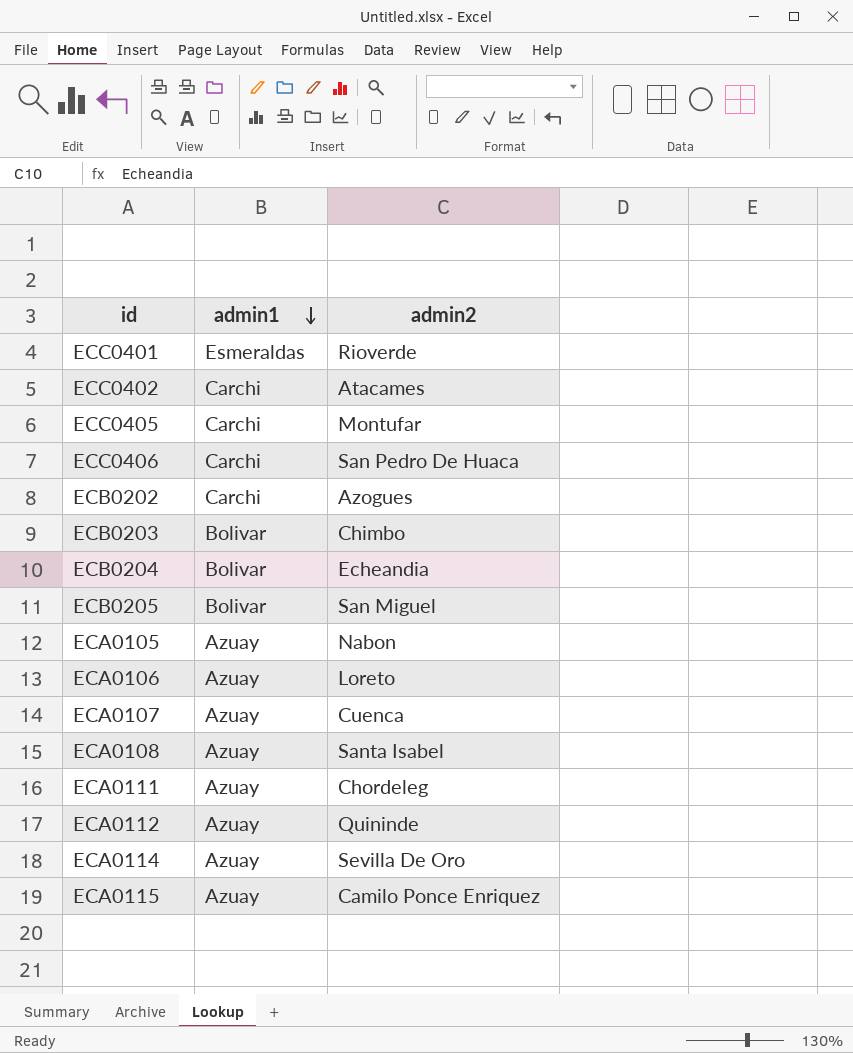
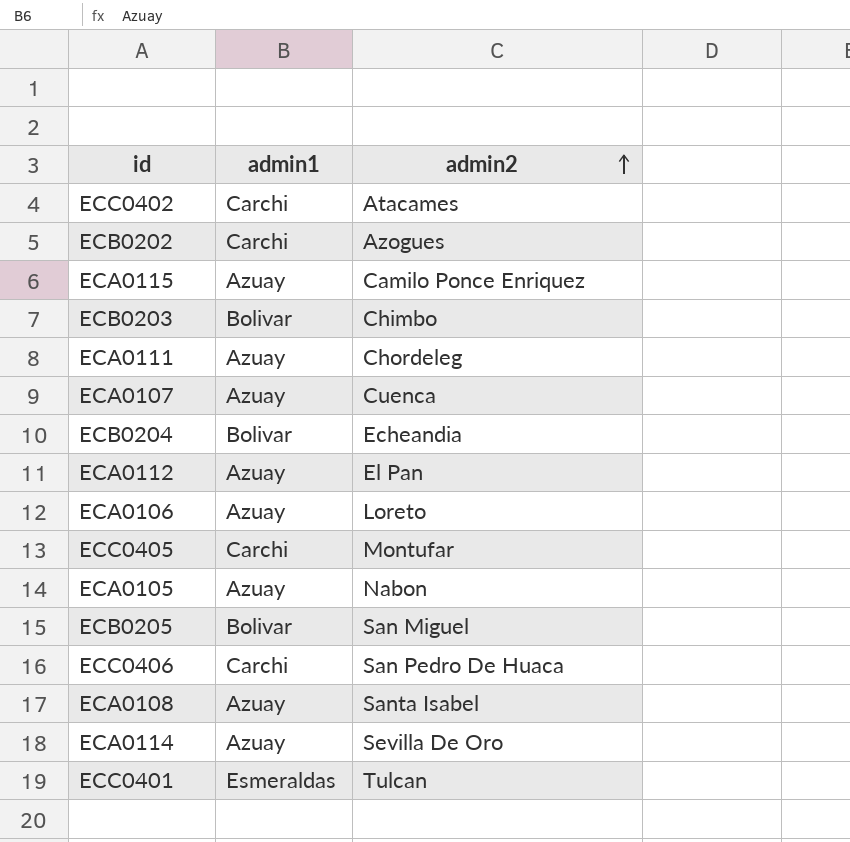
row order: admin1 descending -> admin2 ascending
ECA0112 | admin2: Quininde -> El Pan
ECC0401 | admin2: Rioverde -> Tulcan

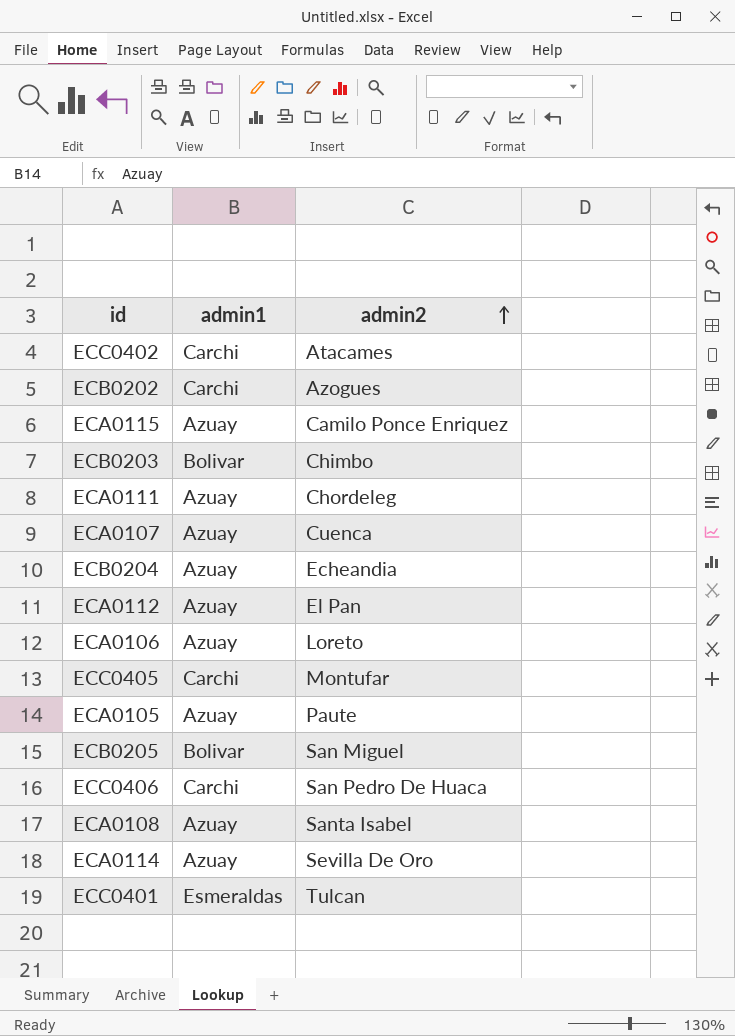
ECB0204 | admin1: Bolivar -> Azuay
ECA0105 | admin2: Nabon -> Paute

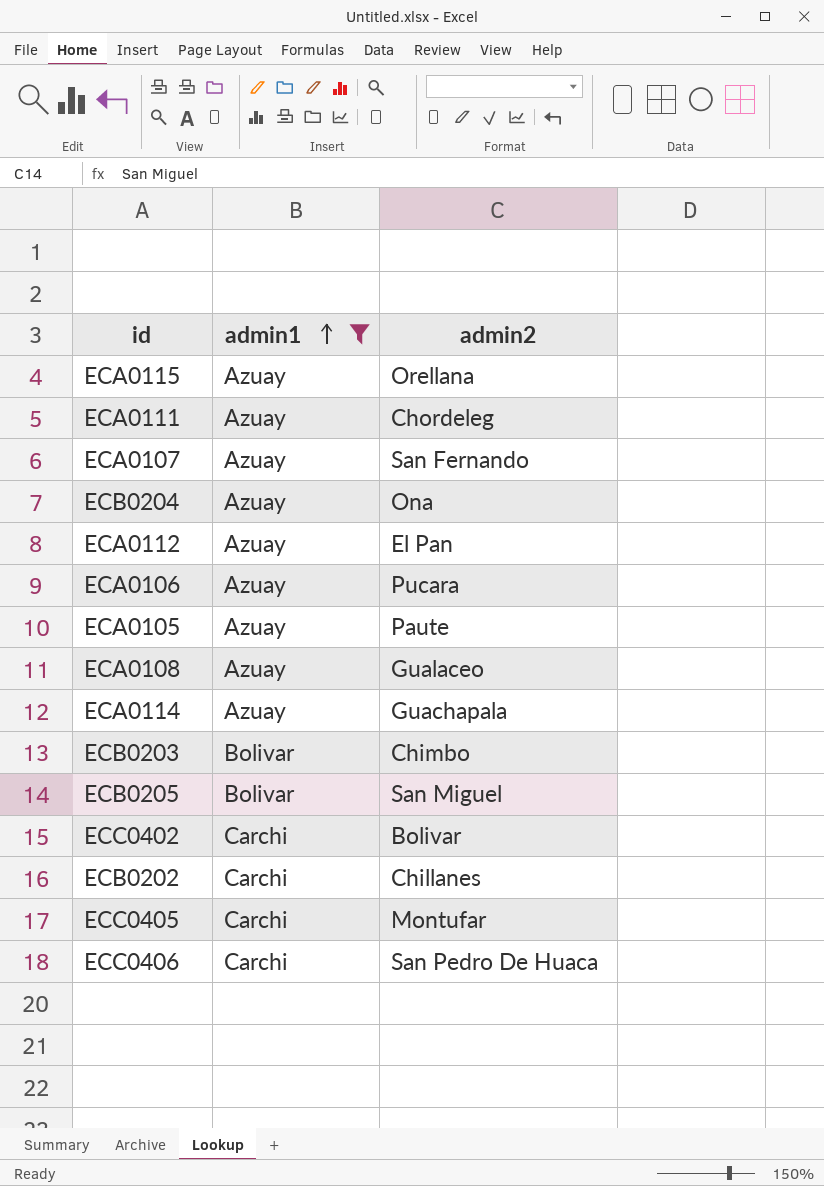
filter: none -> admin1 != Esmeraldas
row order: admin2 ascending -> admin1 ascending
ECA0115 | admin2: Camilo Ponce Enriquez -> Orellana
ECA0107 | admin2: Cuenca -> San Fernando
ECB0204 | admin2: Echeandia -> Ona
ECA0106 | admin2: Loreto -> Pucara
ECA0108 | admin2: Santa Isabel -> Gualaceo
ECA0114 | admin2: Sevilla De Oro -> Guachapala
ECC0402 | admin2: Atacames -> Bolivar
ECB0202 | admin2: Azogues -> Chillanes

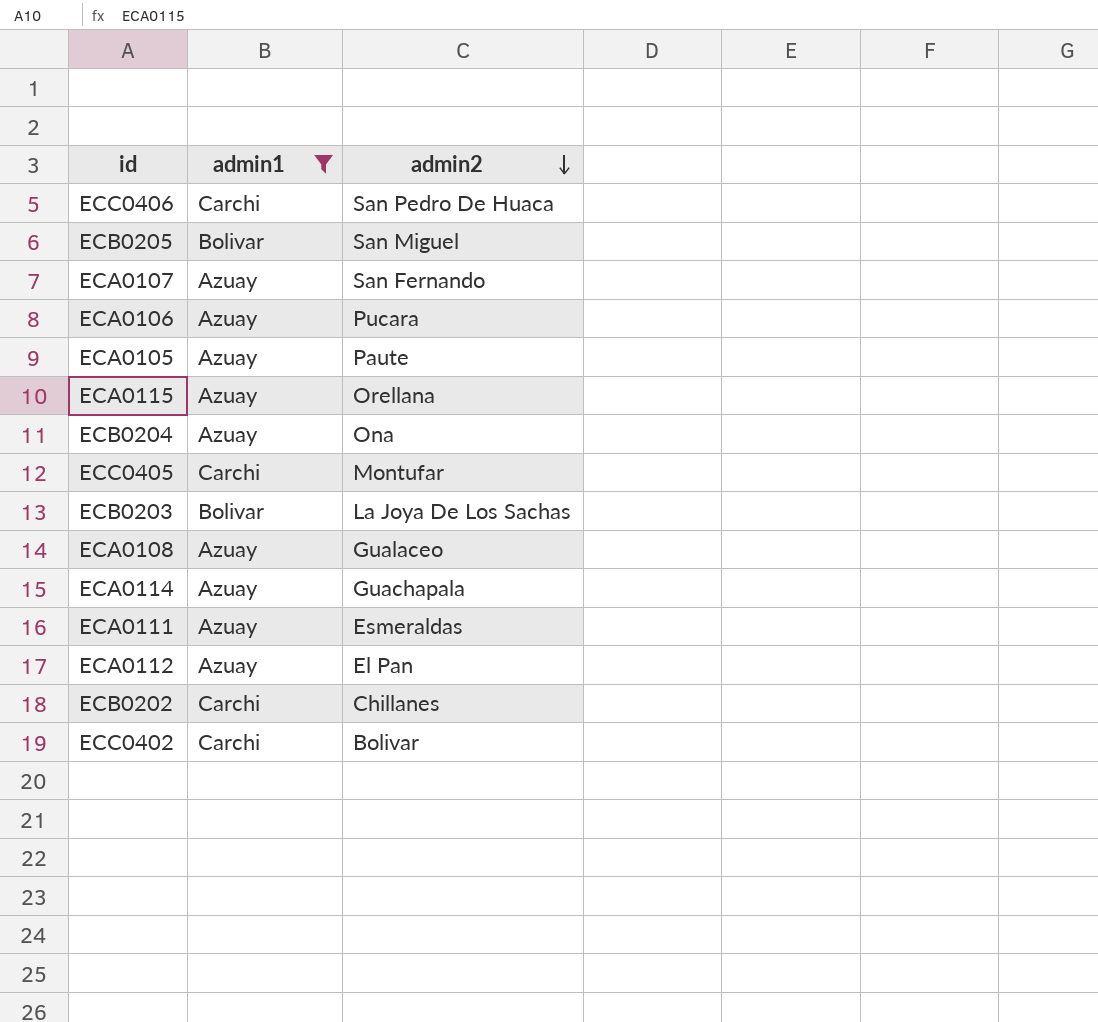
row order: admin1 ascending -> admin2 descending
ECB0203 | admin2: Chimbo -> La Joya De Los Sachas
ECA0111 | admin2: Chordeleg -> Esmeraldas

